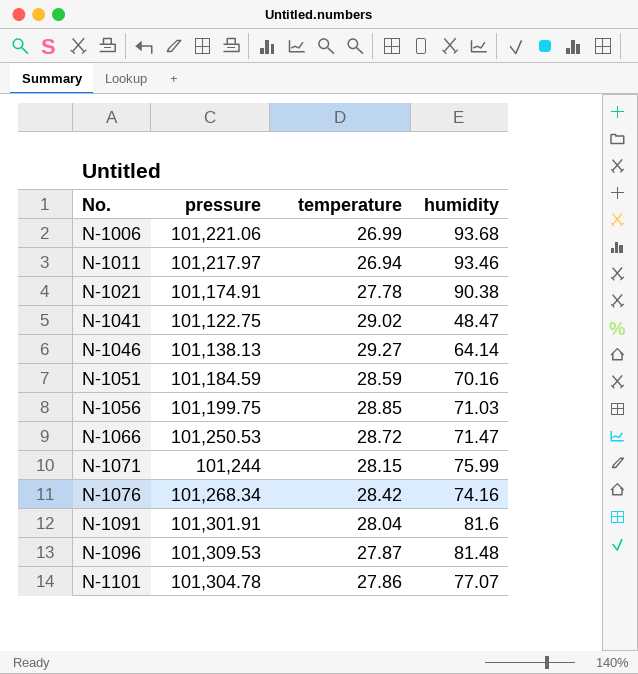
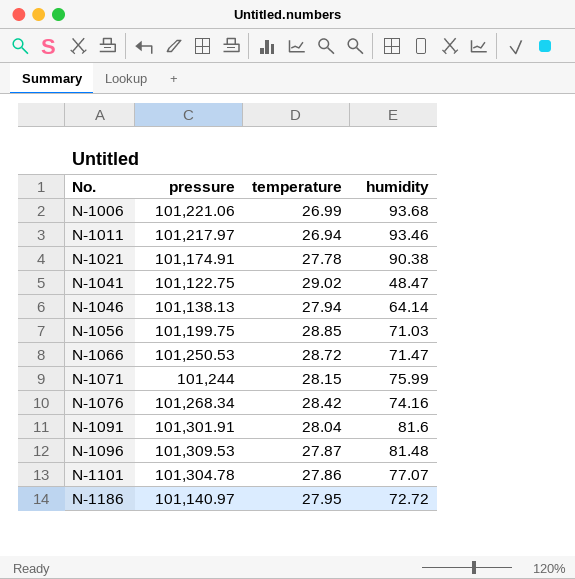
row N-1051: 101,184.59 | 28.59 | 70.16 -> none
N-1046 | temperature: 29.27 -> 27.94
row N-1186: none -> 101,140.97 | 27.95 | 72.72

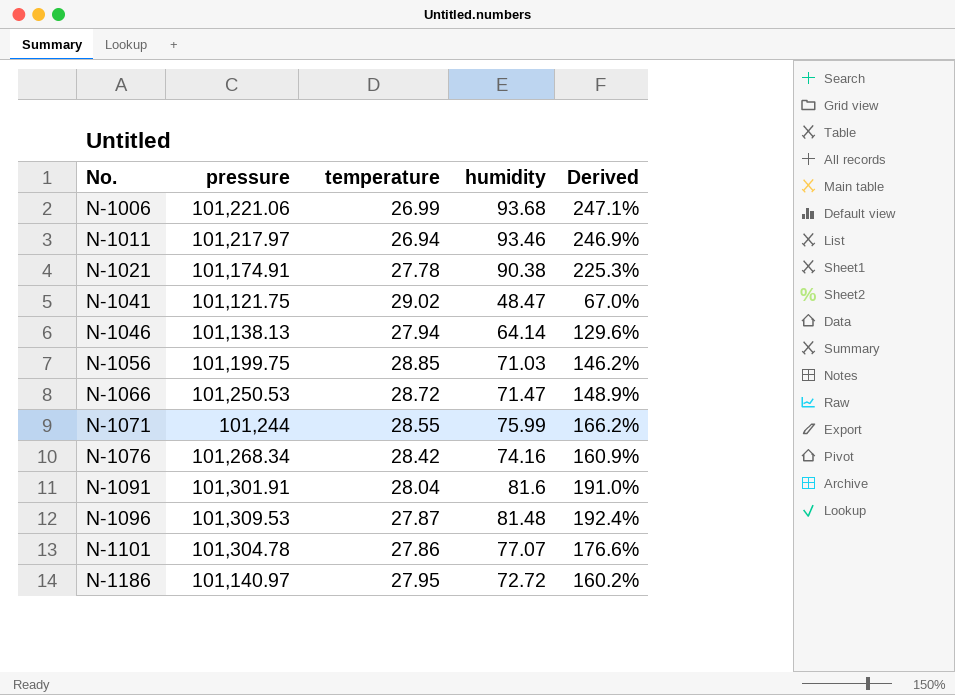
column Derived | formula: none -> ([humidity] - [temperature]) / [temperature]
N-1041 | pressure: 101,122.75 -> 101,121.75
N-1071 | temperature: 28.15 -> 28.55

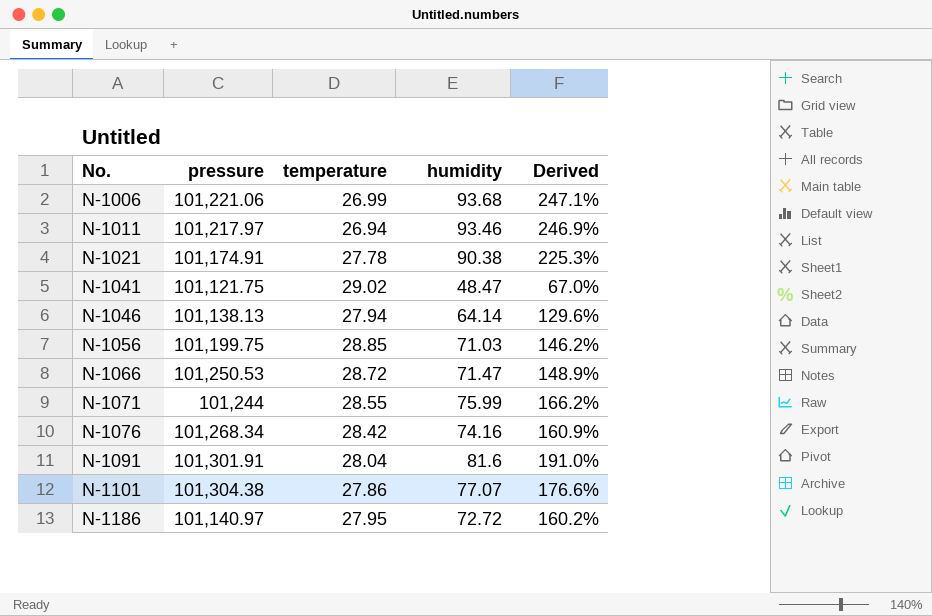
row N-1096: 101,309.53 | 27.87 | 81.48 | 192.4% -> none
N-1101 | pressure: 101,304.78 -> 101,304.38

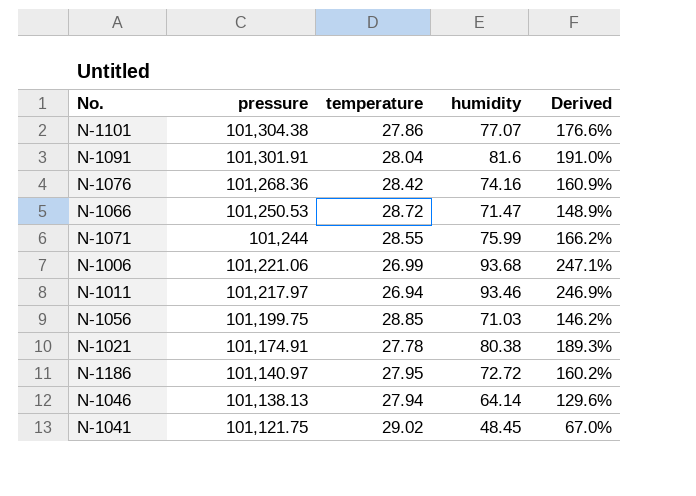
row order: No. ascending -> pressure descending
N-1076 | pressure: 101,268.34 -> 101,268.36
N-1021 | humidity: 90.38 -> 80.38
N-1021 | Derived: 225.3% -> 189.3%
N-1041 | humidity: 48.47 -> 48.45

